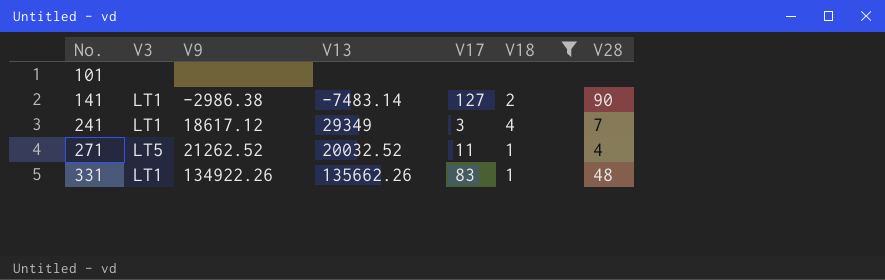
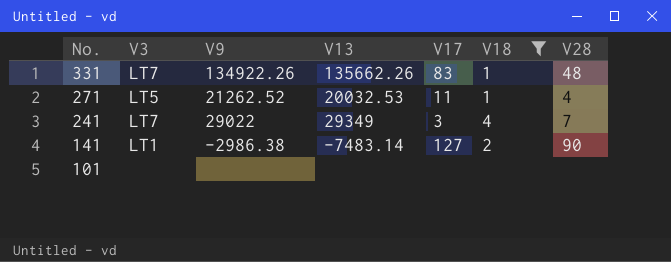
row order: No. ascending -> No. descending
331 | V3: LT1 -> LT7
271 | V13: 20032.52 -> 20032.53
241 | V3: LT1 -> LT7
241 | V9: 18617.12 -> 29022

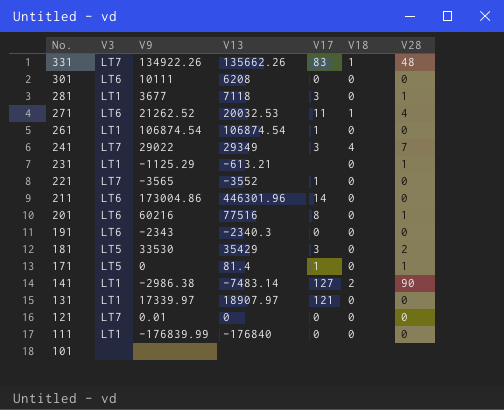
filter: V18 != 0 -> none
271 | V3: LT5 -> LT6

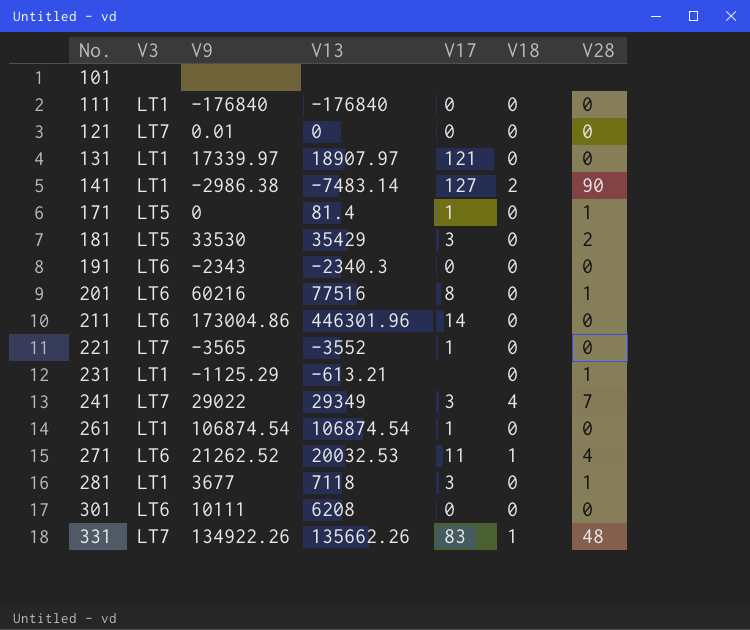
row order: No. descending -> No. ascending
111 | V9: -176839.99 -> -176840

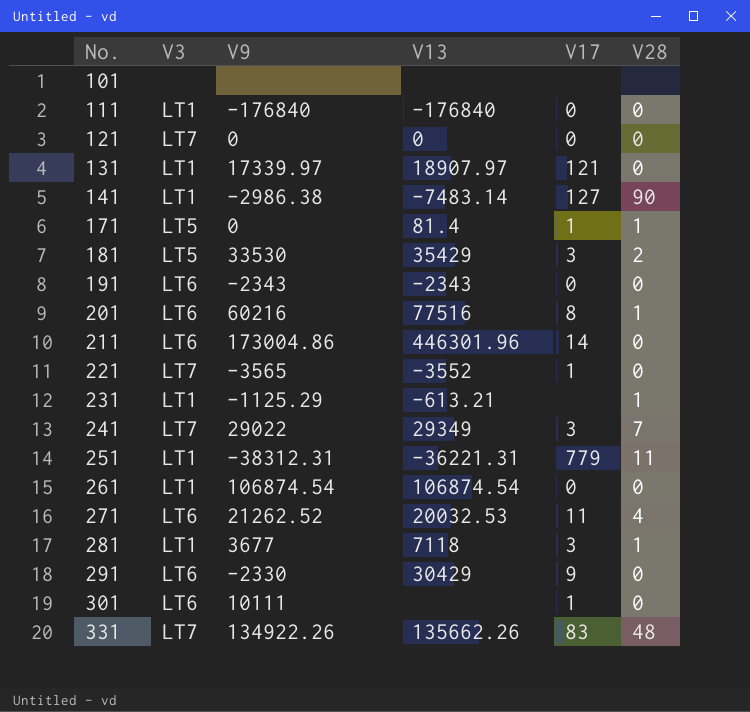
column V18 | position: 6 -> none
121 | V9: 0.01 -> 0
191 | V13: -2340.3 -> -2343
row 251: none -> LT1 | -38312.31 | -36221.31 | 779 | 11
261 | V17: 1 -> 0
row 291: none -> LT6 | -2330 | 30429 | 9 | 0
301 | V13: 6208 -> none
301 | V17: 0 -> 1

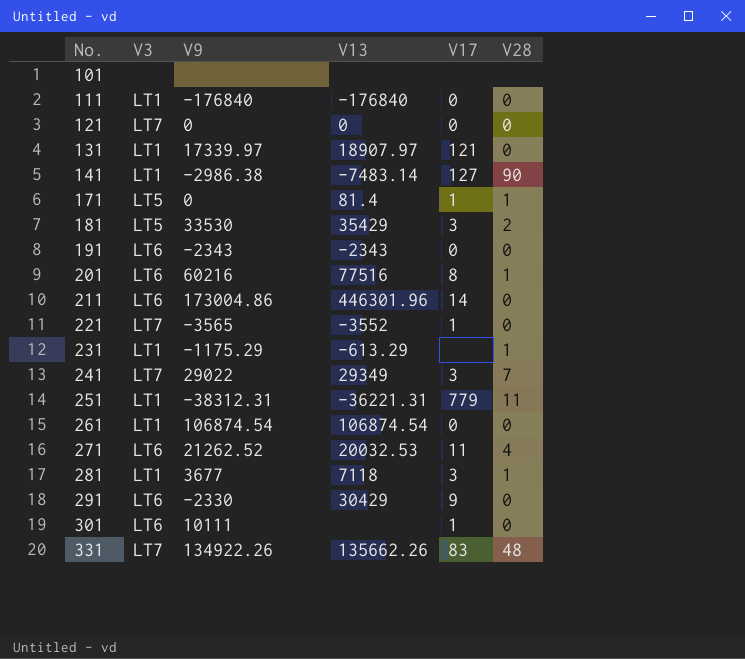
231 | V9: -1125.29 -> -1175.29
231 | V13: -613.21 -> -613.29

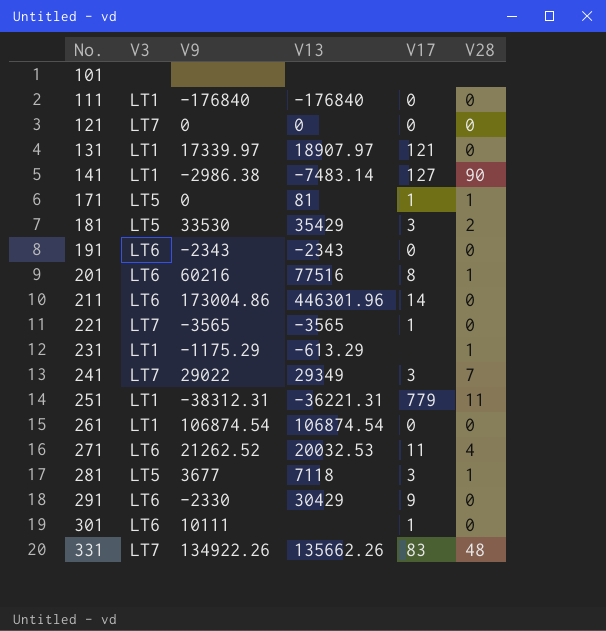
171 | V13: 81.4 -> 81
221 | V13: -3552 -> -3565
281 | V3: LT1 -> LT5

